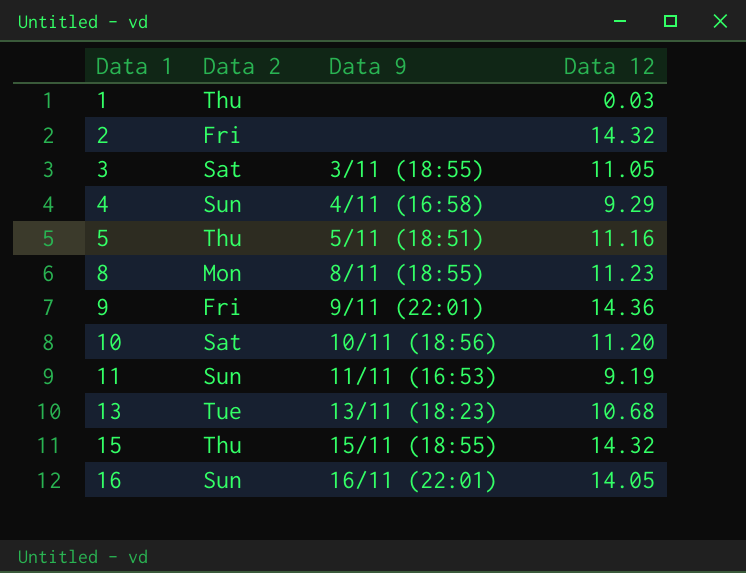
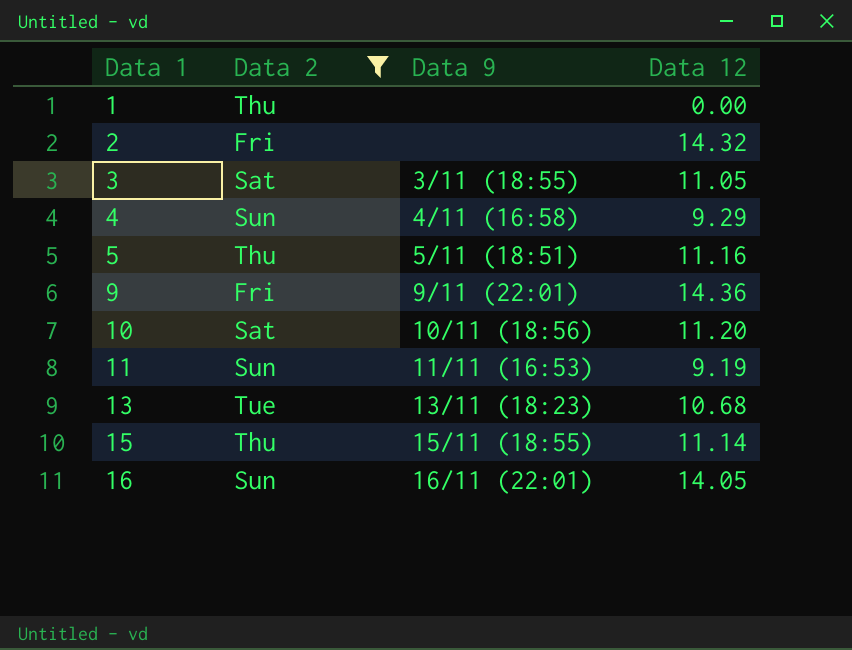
filter: none -> Data 2 != Mon
1 | Data 12: 0.03 -> 0.00
15 | Data 12: 14.32 -> 11.14

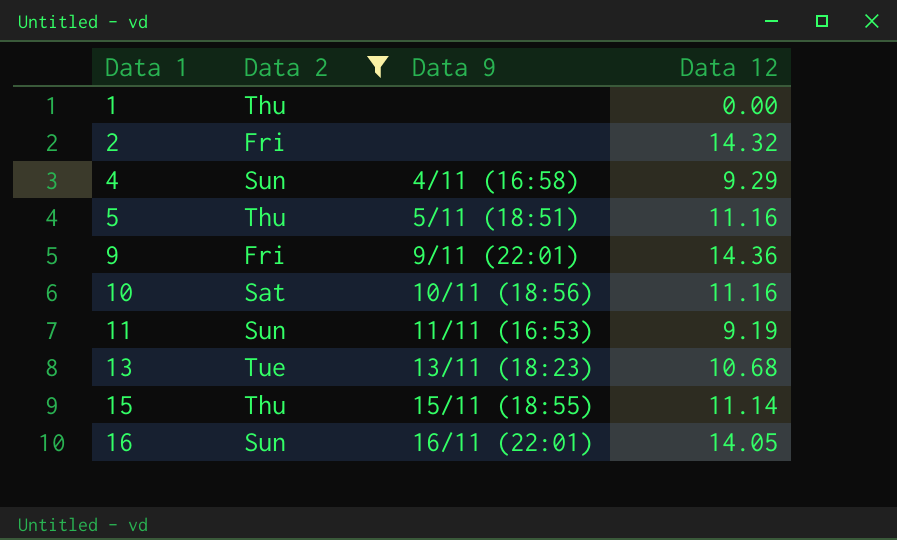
row 3: Sat | 3/11 (18:55) | 11.05 -> none
10 | Data 12: 11.20 -> 11.16

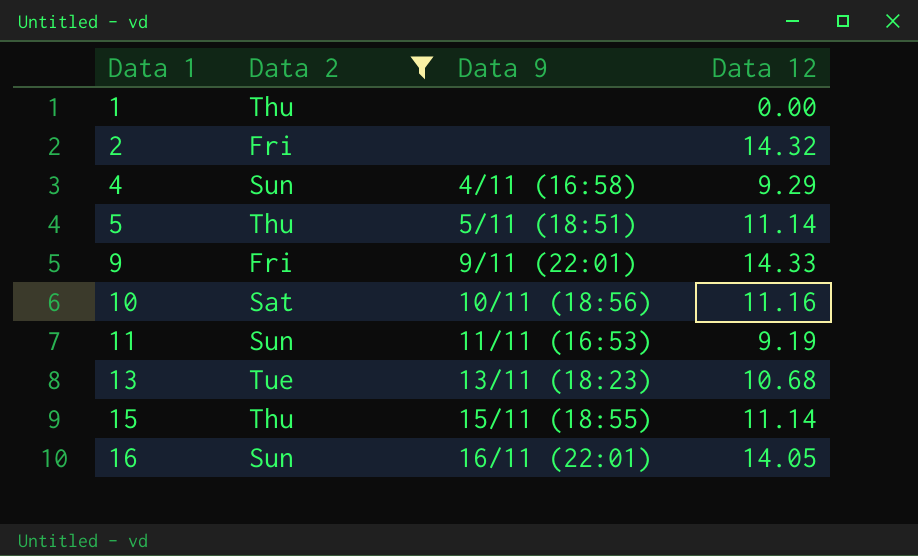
5 | Data 12: 11.16 -> 11.14
9 | Data 12: 14.36 -> 14.33

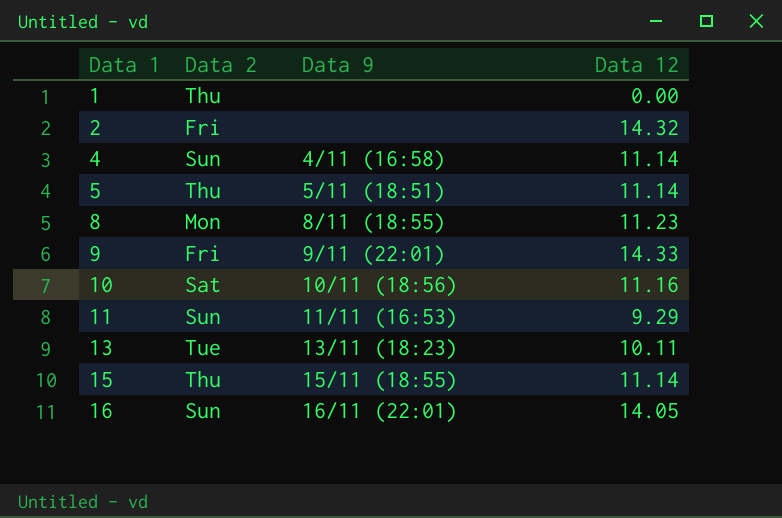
filter: Data 2 != Mon -> none
4 | Data 12: 9.29 -> 11.14
11 | Data 12: 9.19 -> 9.29
13 | Data 12: 10.68 -> 10.11

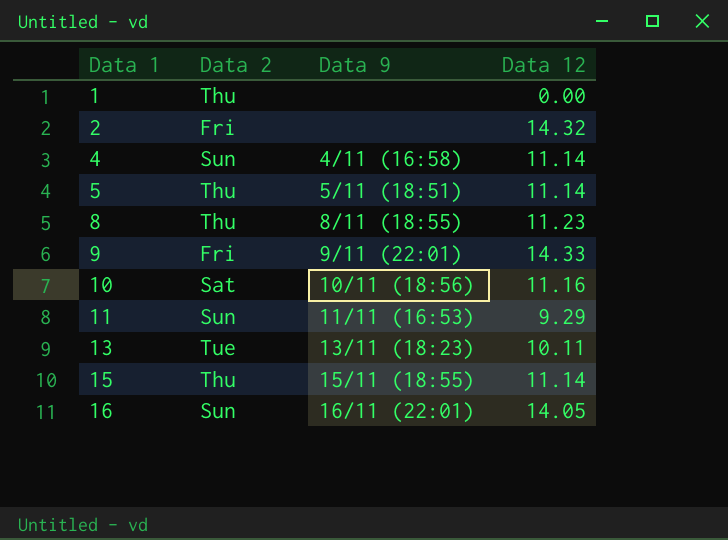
8 | Data 2: Mon -> Thu

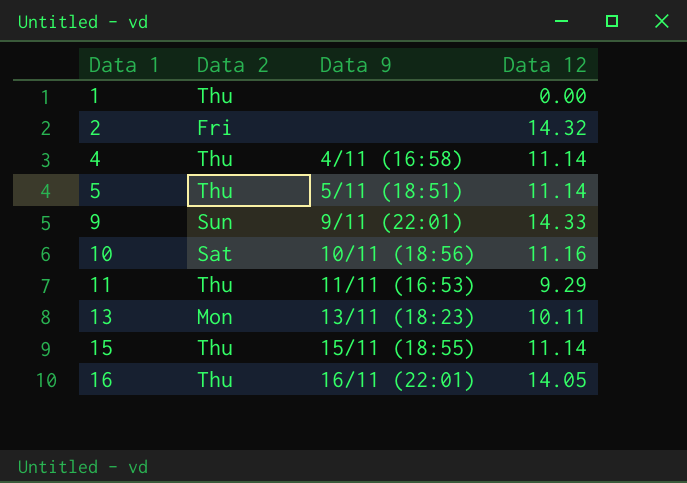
row 8: Thu | 8/11 (18:55) | 11.23 -> none
4 | Data 2: Sun -> Thu
9 | Data 2: Fri -> Sun
11 | Data 2: Sun -> Thu
13 | Data 2: Tue -> Mon
16 | Data 2: Sun -> Thu

